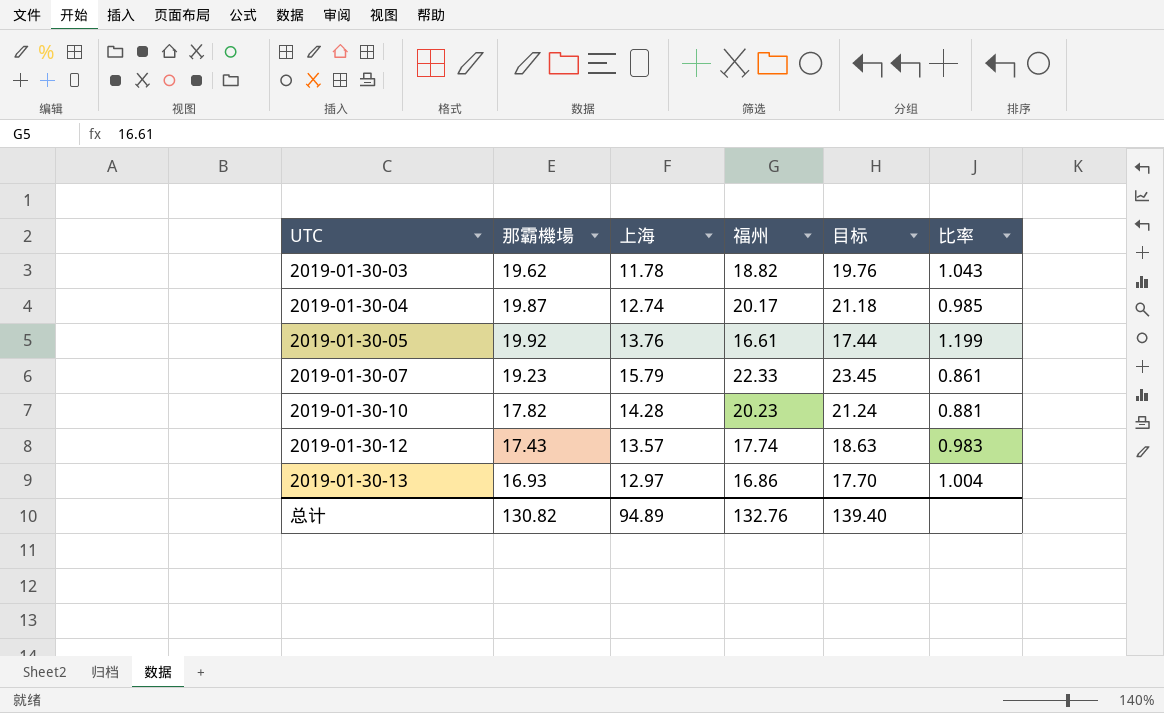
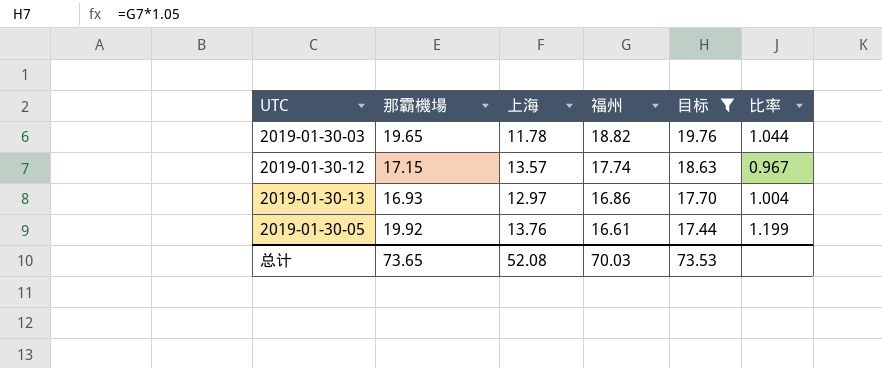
filter: none -> 目标 <= 19.76
row order: UTC ascending -> 福州 descending
2019-01-30-03 | 那霸機場: 19.62 -> 19.65
2019-01-30-03 | 比率: 1.043 -> 1.044
2019-01-30-12 | 那霸機場: 17.43 -> 17.15
2019-01-30-12 | 比率: 0.983 -> 0.967
总计 | 那霸機場: 130.82 -> 73.65
总计 | 上海: 94.89 -> 52.08
总计 | 福州: 132.76 -> 70.03
总计 | 目标: 139.40 -> 73.53

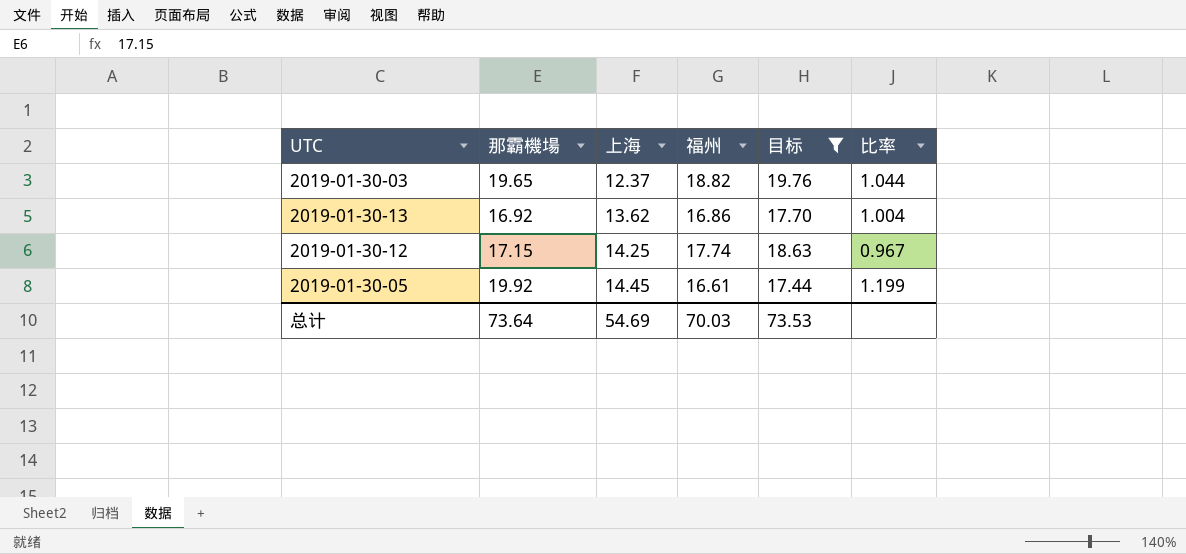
row order: 福州 descending -> 上海 ascending
2019-01-30-03 | 上海: 11.78 -> 12.37
2019-01-30-13 | 那霸機場: 16.93 -> 16.92
2019-01-30-13 | 上海: 12.97 -> 13.62
2019-01-30-12 | 上海: 13.57 -> 14.25
2019-01-30-05 | 上海: 13.76 -> 14.45
总计 | 那霸機場: 73.65 -> 73.64
总计 | 上海: 52.08 -> 54.69

